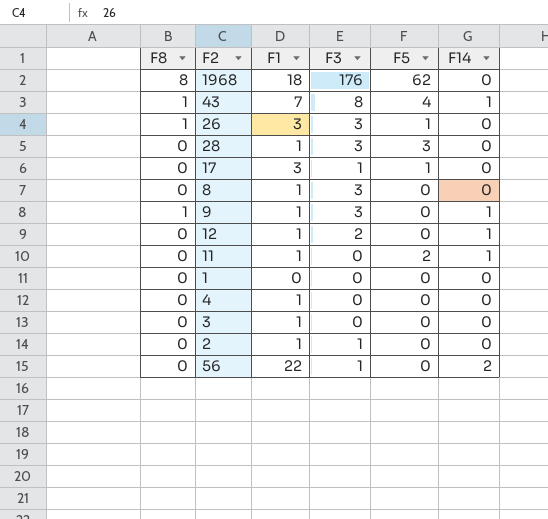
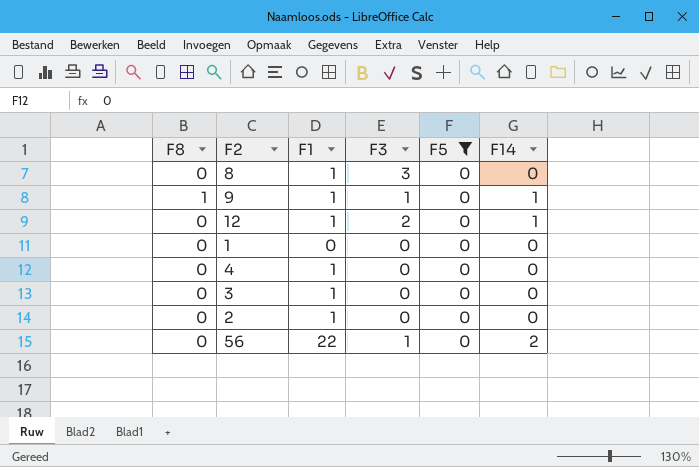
filter: none -> F5 = 0
9 | F3: 3 -> 1
2 | F3: 1 -> 0

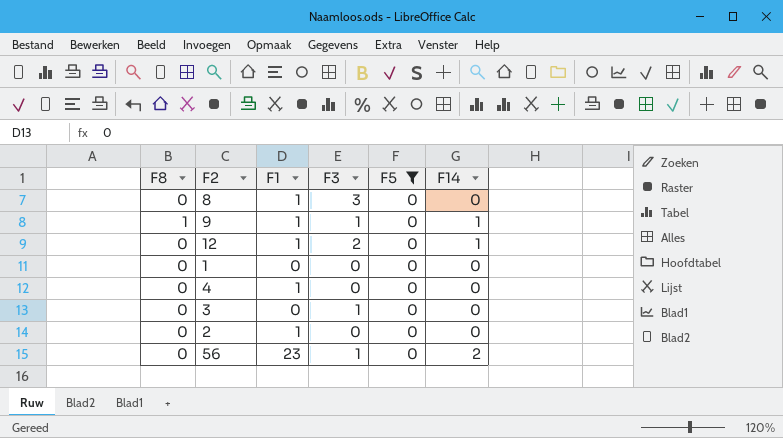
3 | F1: 1 -> 0
3 | F3: 0 -> 1
56 | F1: 22 -> 23

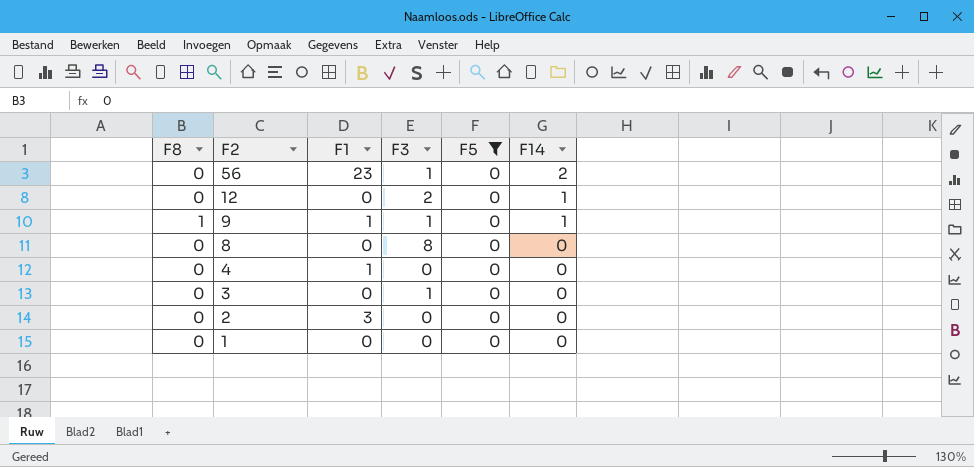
row order: none -> F2 descending
12 | F1: 1 -> 0
8 | F1: 1 -> 0
8 | F3: 3 -> 8
2 | F1: 1 -> 3

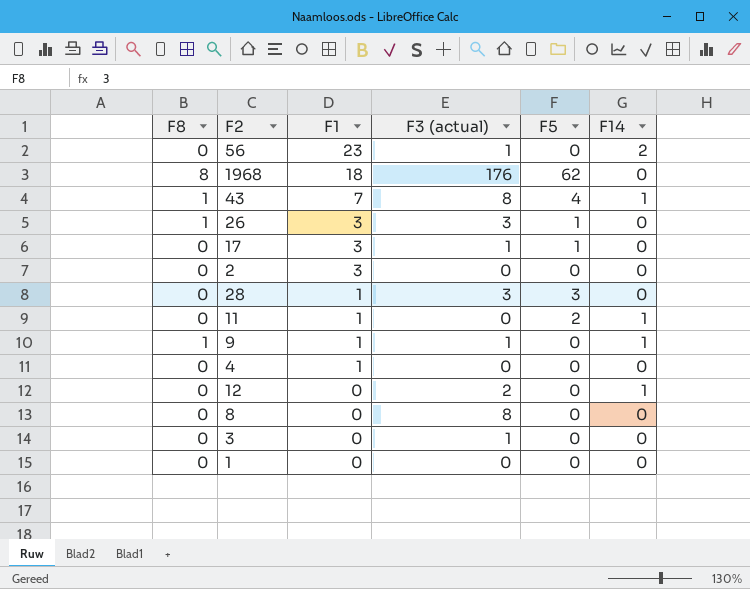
filter: F5 = 0 -> none
row order: F2 descending -> F1 descending
column name: F3 -> F3 (actual)

